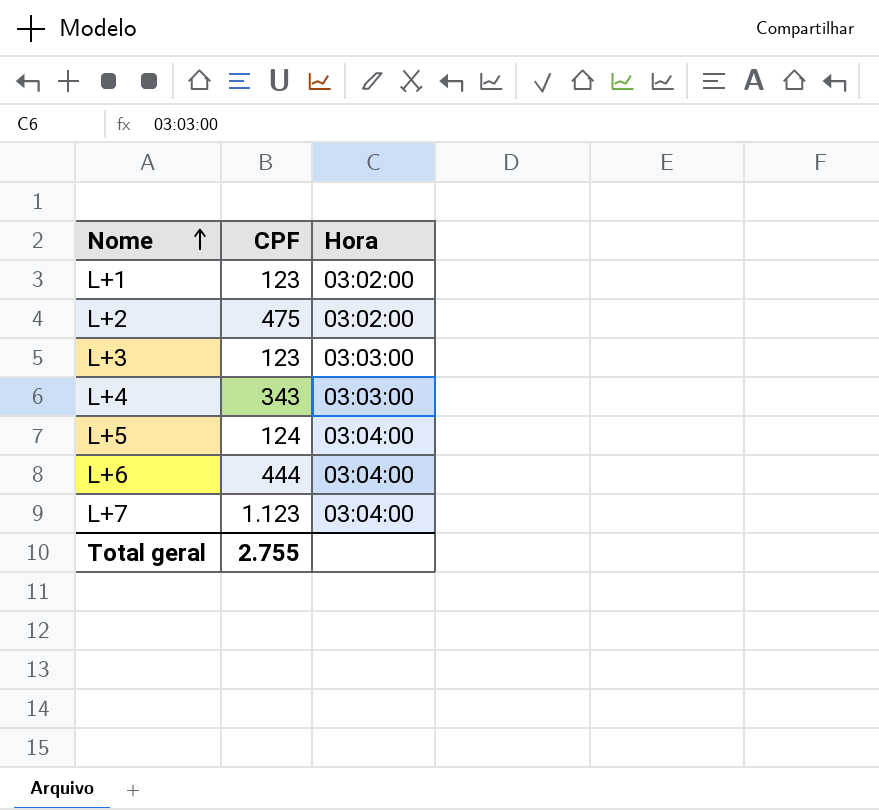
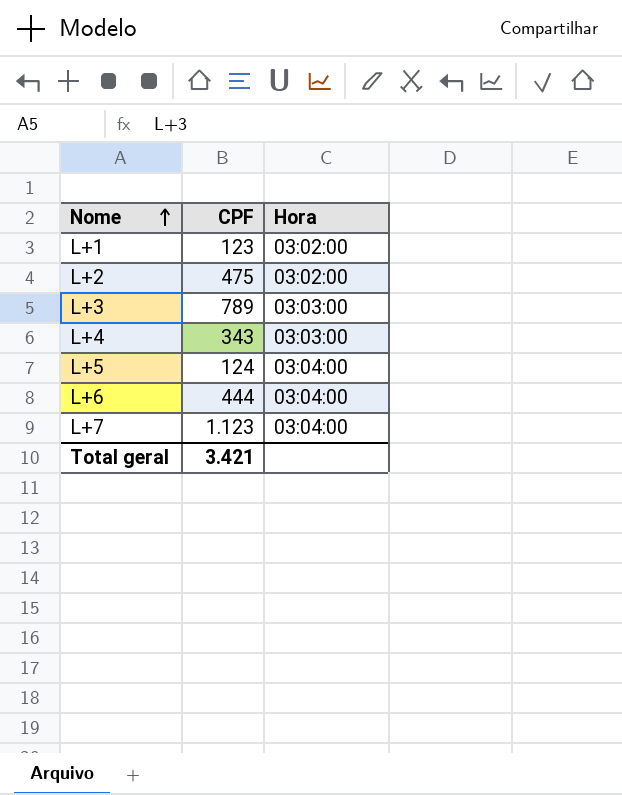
L+3 | CPF: 123 -> 789
Total geral | CPF: 2.755 -> 3.421

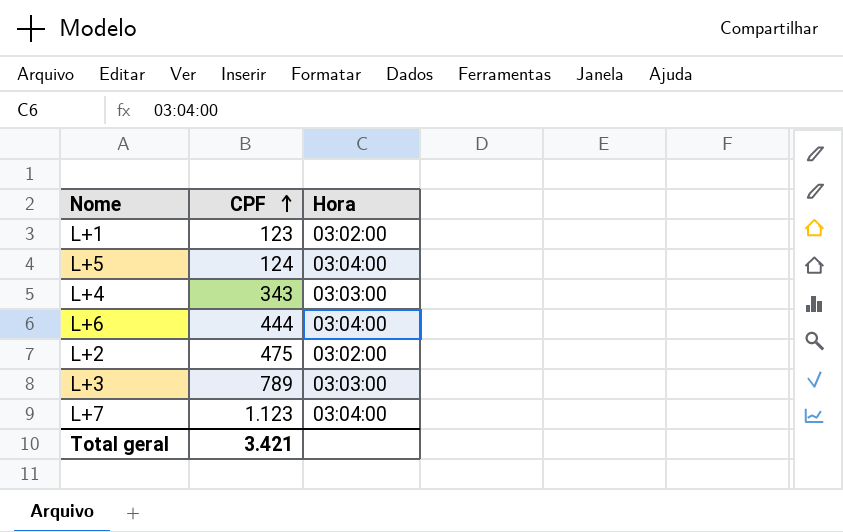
row order: Nome ascending -> CPF ascending

